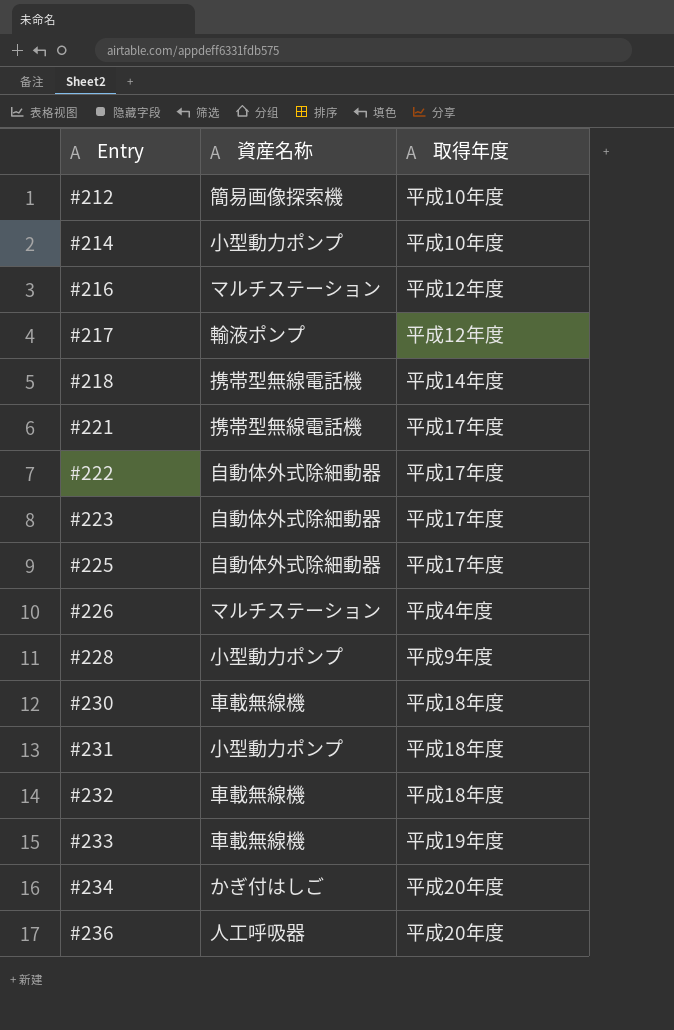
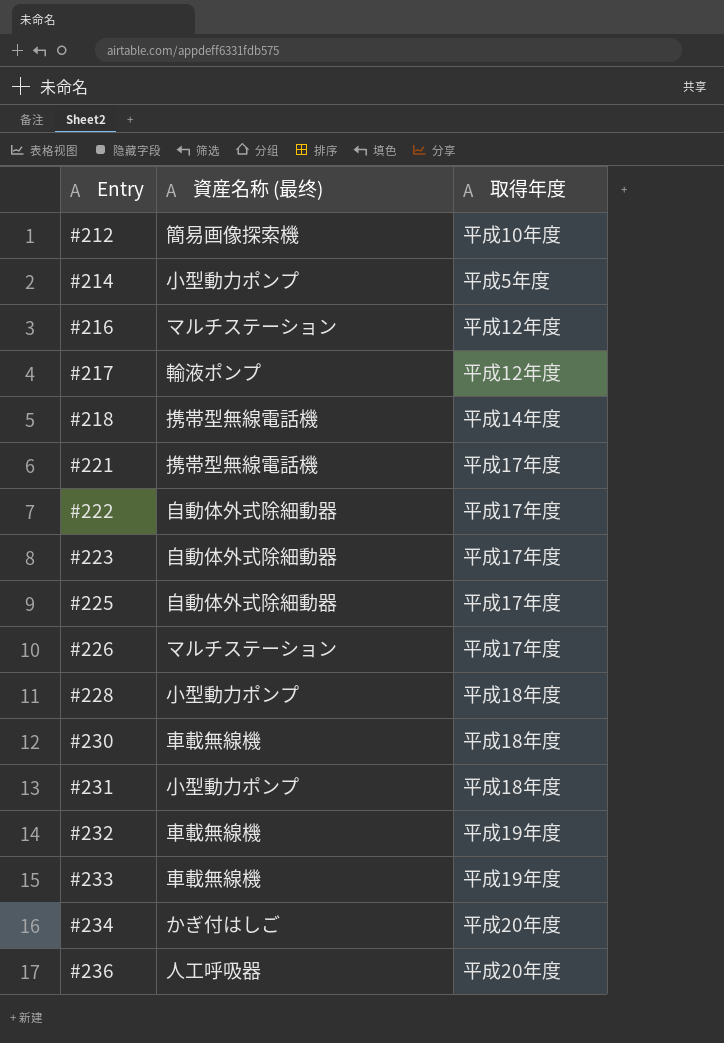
column name: 資産名称 -> 資産名称 (最终)
#214 | 取得年度: 平成10年度 -> 平成5年度
#226 | 取得年度: 平成4年度 -> 平成17年度
#228 | 取得年度: 平成9年度 -> 平成18年度
#232 | 取得年度: 平成18年度 -> 平成19年度

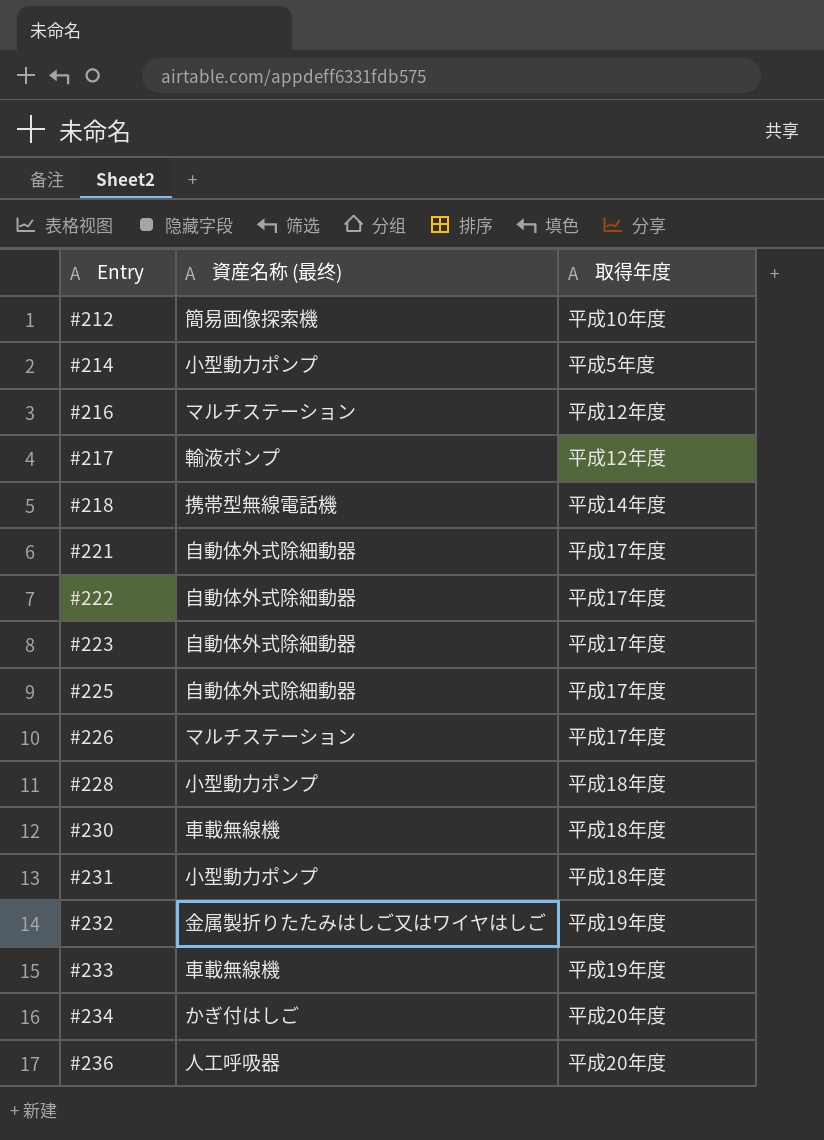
#221 | 資産名称 (最终): 携帯型無線電話機 -> 自動体外式除細動器
#232 | 資産名称 (最终): 車載無線機 -> 金属製折りたたみはしご又はワイヤはしご

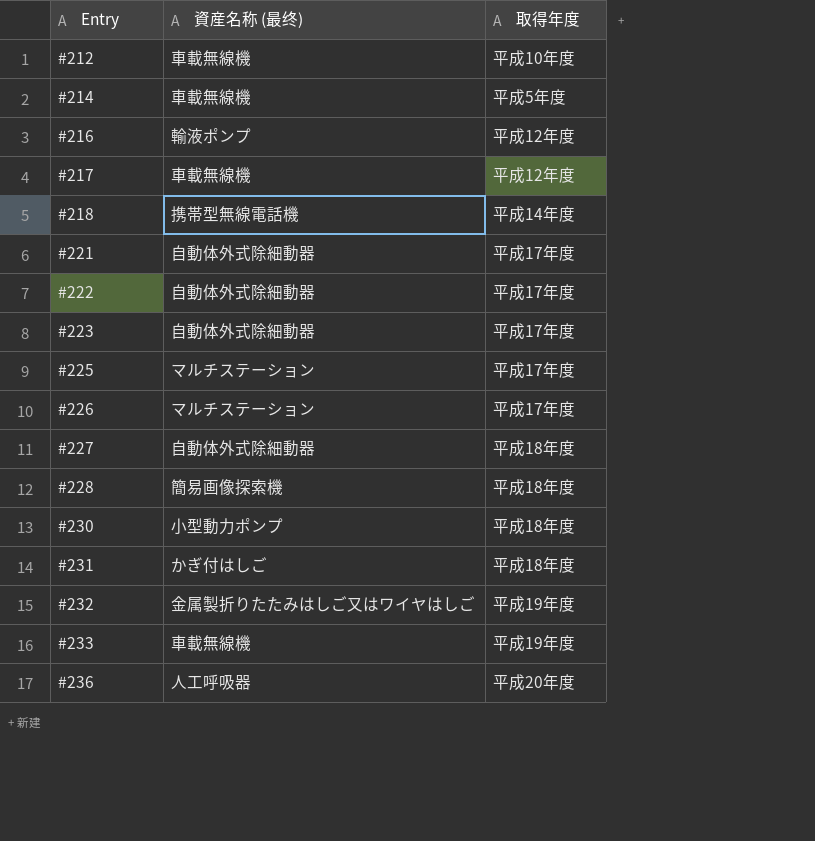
row #234: かぎ付はしご | 平成20年度 -> none
#212 | 資産名称 (最终): 簡易画像探索機 -> 車載無線機
#214 | 資産名称 (最终): 小型動力ポンプ -> 車載無線機
#216 | 資産名称 (最终): マルチステーション -> 輸液ポンプ
#217 | 資産名称 (最终): 輸液ポンプ -> 車載無線機
#225 | 資産名称 (最终): 自動体外式除細動器 -> マルチステーション
row #227: none -> 自動体外式除細動器 | 平成18年度
#228 | 資産名称 (最终): 小型動力ポンプ -> 簡易画像探索機
#230 | 資産名称 (最终): 車載無線機 -> 小型動力ポンプ
#231 | 資産名称 (最终): 小型動力ポンプ -> かぎ付はしご

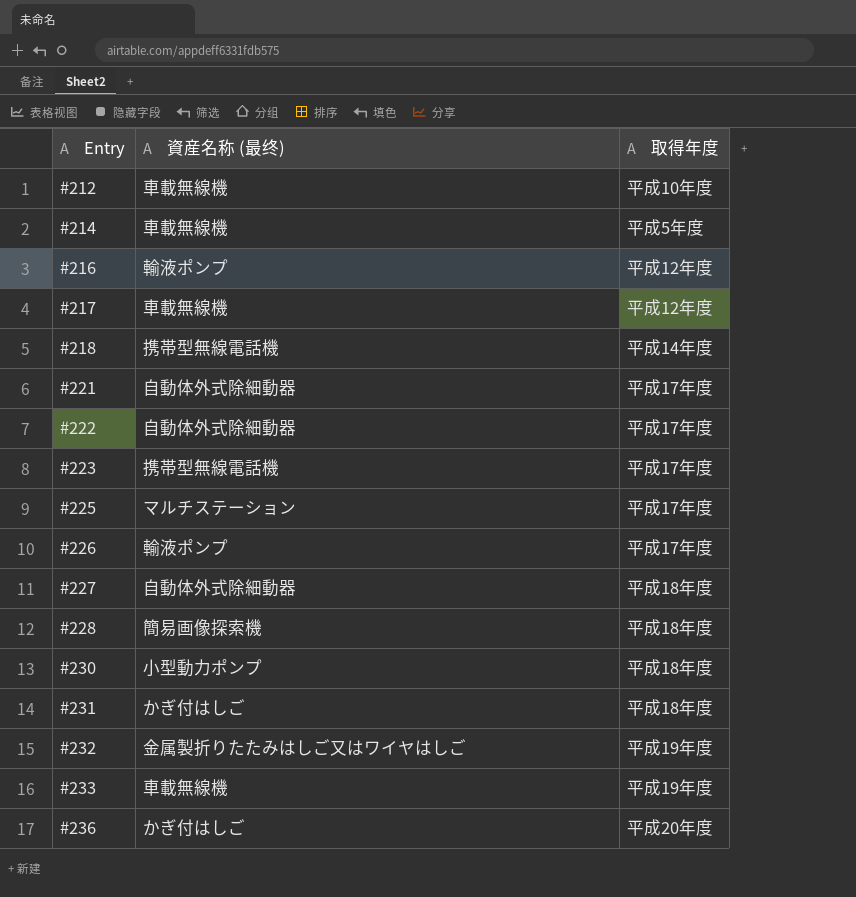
#223 | 資産名称 (最终): 自動体外式除細動器 -> 携帯型無線電話機
#226 | 資産名称 (最终): マルチステーション -> 輸液ポンプ
#236 | 資産名称 (最终): 人工呼吸器 -> かぎ付はしご

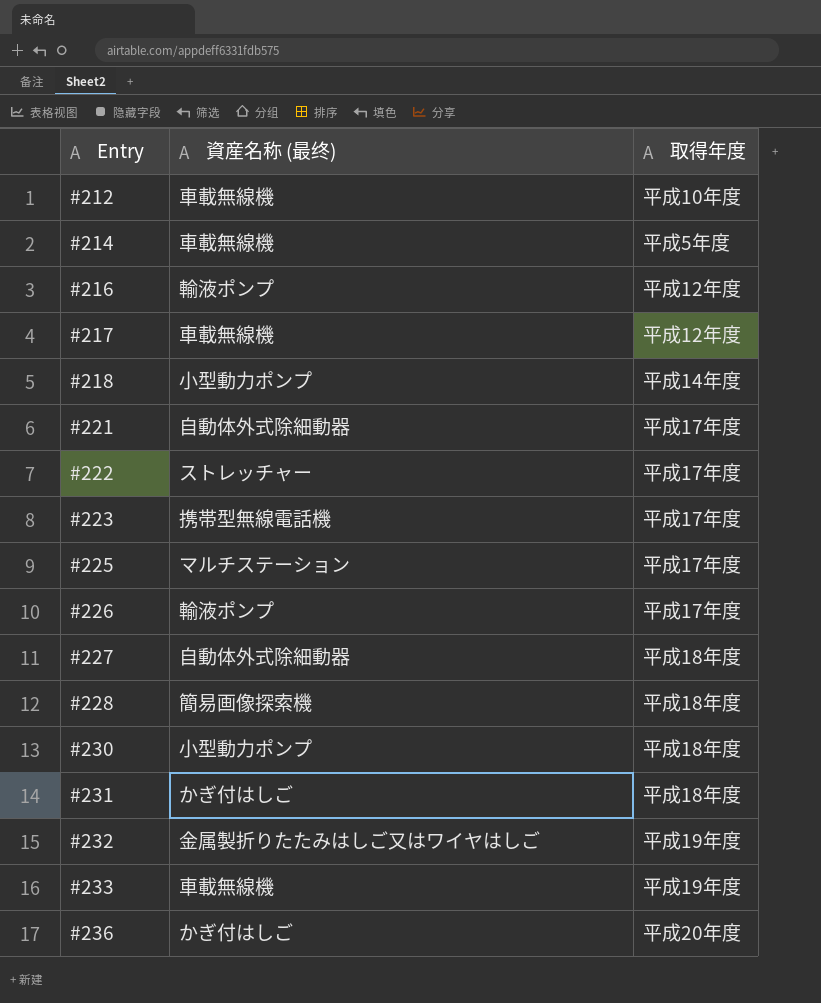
#218 | 資産名称 (最终): 携帯型無線電話機 -> 小型動力ポンプ
#222 | 資産名称 (最终): 自動体外式除細動器 -> ストレッチャー

